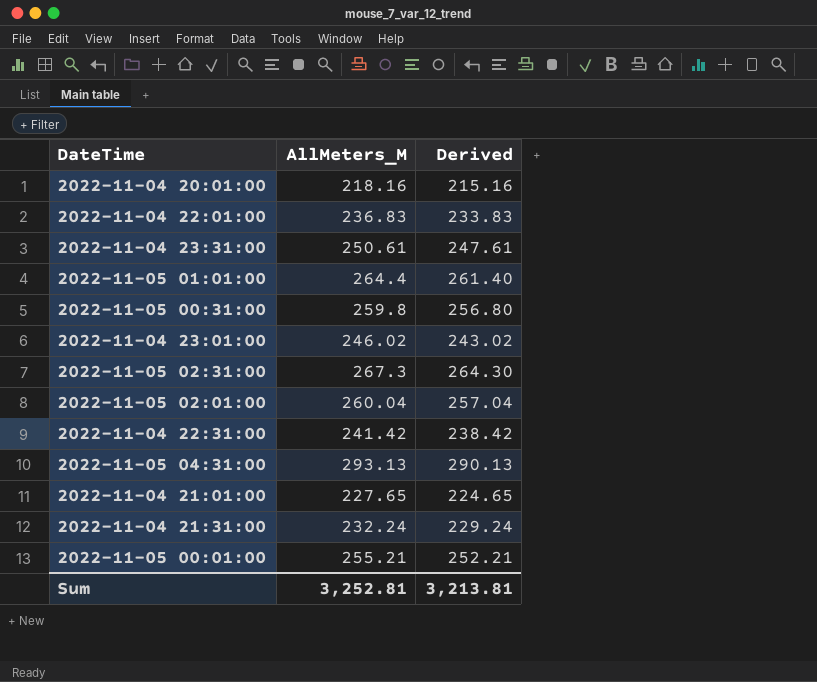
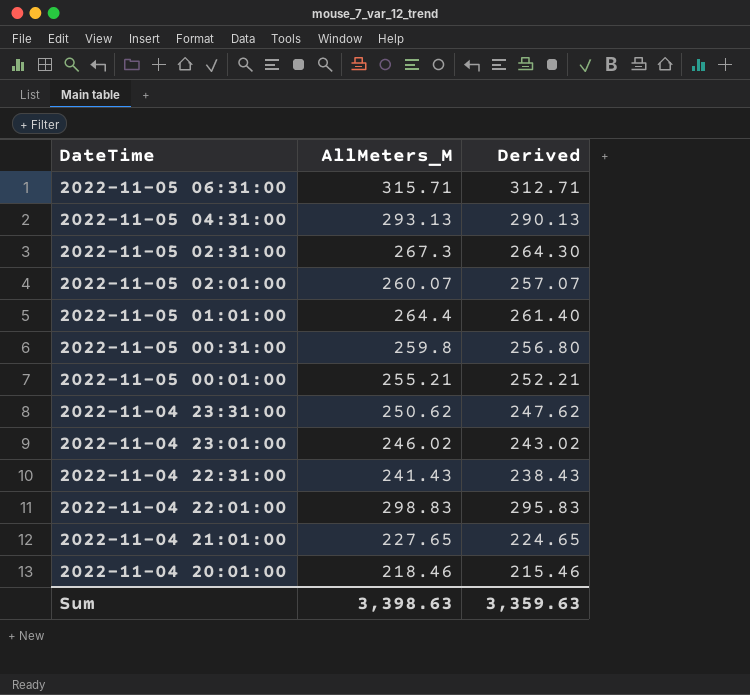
row order: none -> DateTime descending
row 2022-11-04 21:31:00: 232.24 | 229.24 -> none
row 2022-11-05 06:31:00: none -> 315.71 | 312.71
2022-11-05 02:01:00 | AllMeters_M: 260.04 -> 260.07
2022-11-05 02:01:00 | Derived: 257.04 -> 257.07
2022-11-04 23:31:00 | AllMeters_M: 250.61 -> 250.62
2022-11-04 23:31:00 | Derived: 247.61 -> 247.62
2022-11-04 22:31:00 | AllMeters_M: 241.42 -> 241.43
2022-11-04 22:31:00 | Derived: 238.42 -> 238.43
2022-11-04 22:01:00 | AllMeters_M: 236.83 -> 298.83
2022-11-04 22:01:00 | Derived: 233.83 -> 295.83
2022-11-04 20:01:00 | AllMeters_M: 218.16 -> 218.46
2022-11-04 20:01:00 | Derived: 215.16 -> 215.46
Sum | AllMeters_M: 3,252.81 -> 3,398.63
Sum | Derived: 3,213.81 -> 3,359.63

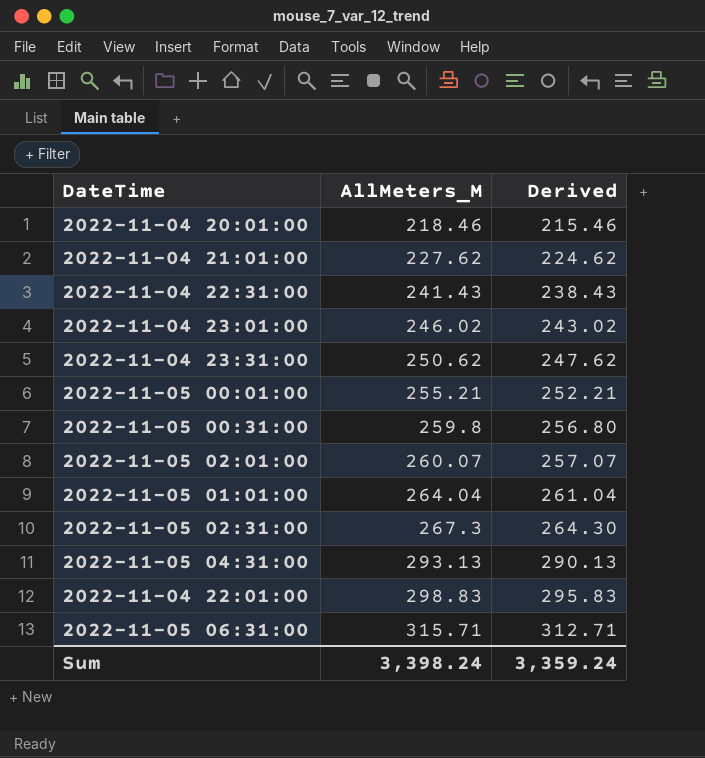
row order: DateTime descending -> AllMeters_M ascending
2022-11-04 21:01:00 | AllMeters_M: 227.65 -> 227.62
2022-11-04 21:01:00 | Derived: 224.65 -> 224.62
2022-11-05 01:01:00 | AllMeters_M: 264.4 -> 264.04
2022-11-05 01:01:00 | Derived: 261.40 -> 261.04
Sum | AllMeters_M: 3,398.63 -> 3,398.24
Sum | Derived: 3,359.63 -> 3,359.24

